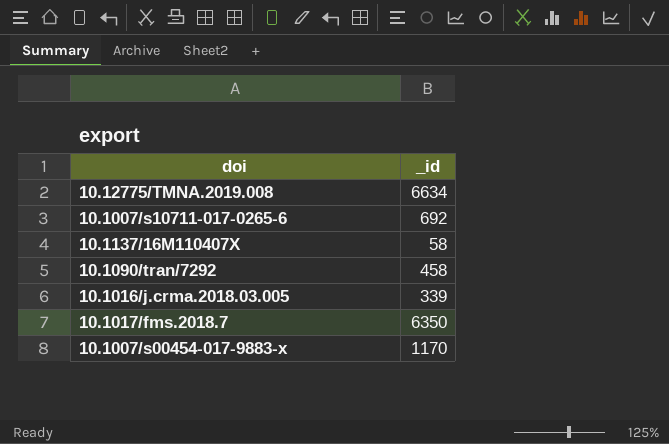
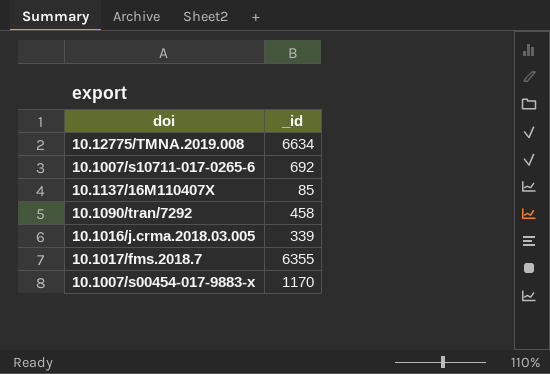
10.1137/16M110407X | _id: 58 -> 85
10.1017/fms.2018.7 | _id: 6350 -> 6355

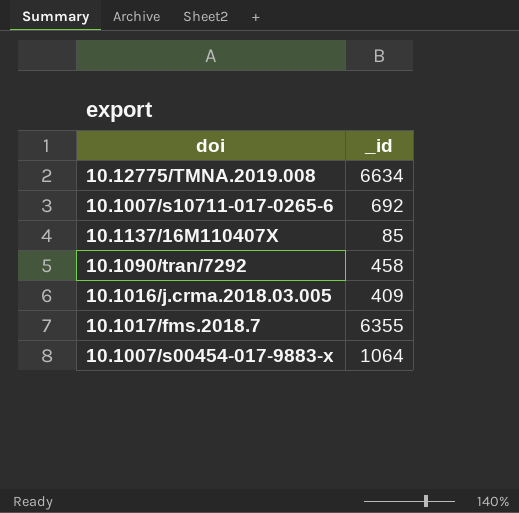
10.1016/j.crma.2018.03.005 | _id: 339 -> 409
10.1007/s00454-017-9883-x | _id: 1170 -> 1064

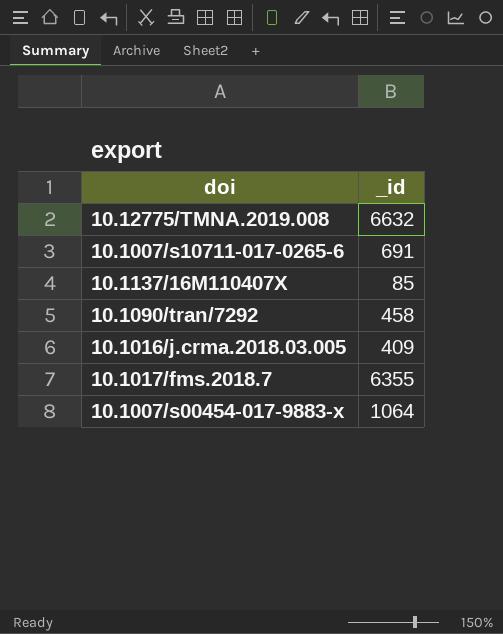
10.12775/TMNA.2019.008 | _id: 6634 -> 6632
10.1007/s10711-017-0265-6 | _id: 692 -> 691

